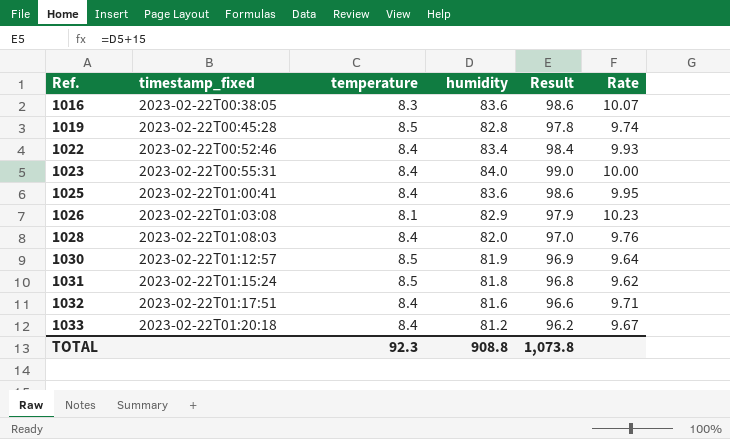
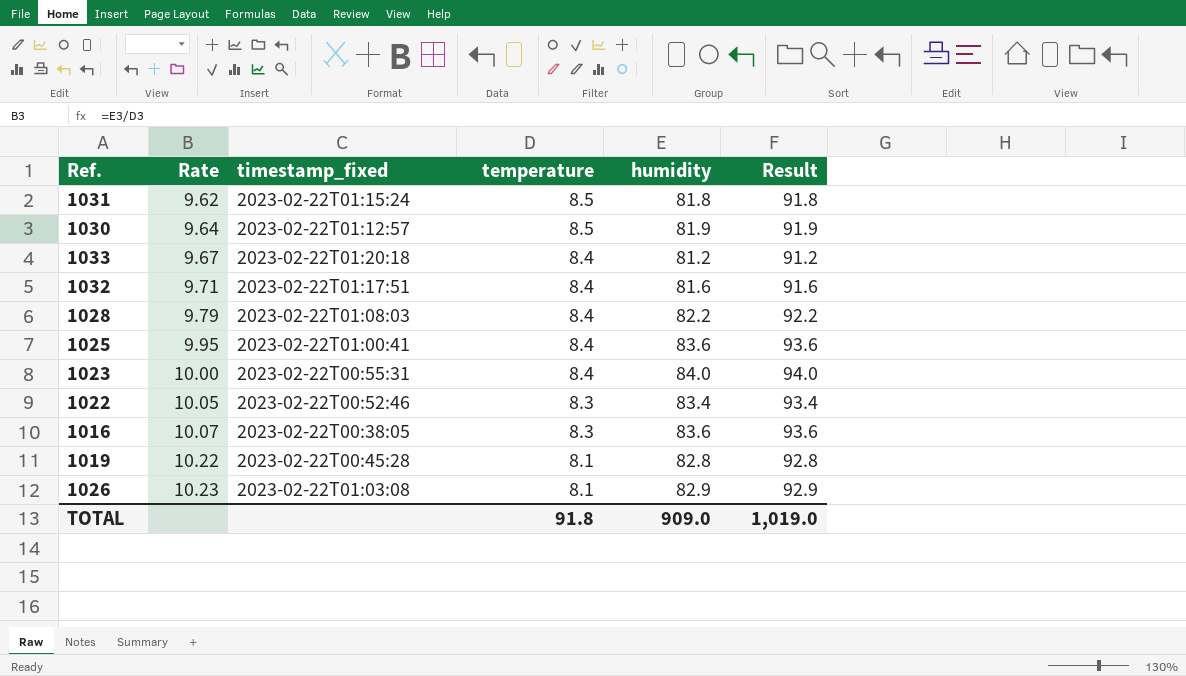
row order: Ref. ascending -> Rate ascending
column Rate | position: 6 -> 2
column Result | formula: [humidity] + 15 -> [humidity] + 10
1028 | Rate: 9.76 -> 9.79
1028 | humidity: 82.0 -> 82.2
1022 | Rate: 9.93 -> 10.05
1022 | temperature: 8.4 -> 8.3
1019 | Rate: 9.74 -> 10.22
1019 | temperature: 8.5 -> 8.1
TOTAL | temperature: 92.3 -> 91.8
TOTAL | humidity: 908.8 -> 909.0
TOTAL | Result: 1,073.8 -> 1,019.0

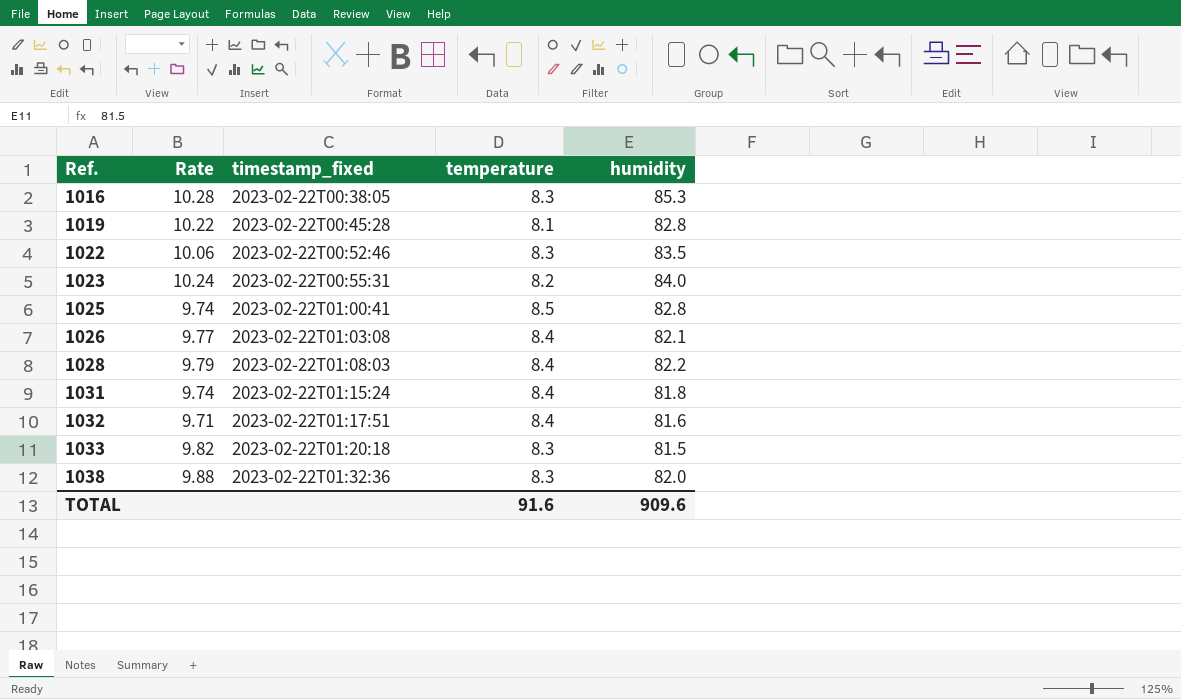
row order: Rate ascending -> Ref. ascending
column Result | formula: [humidity] + 10 -> none
row 1030: 9.64 | 2023-02-22T01:12:57 | 8.5 | 81.9 | 91.9 -> none
1016 | Rate: 10.07 -> 10.28
1016 | humidity: 83.6 -> 85.3
1022 | Rate: 10.05 -> 10.06
1022 | humidity: 83.4 -> 83.5
1023 | Rate: 10.00 -> 10.24
1023 | temperature: 8.4 -> 8.2
1025 | Rate: 9.95 -> 9.74
1025 | temperature: 8.4 -> 8.5
1025 | humidity: 83.6 -> 82.8
1026 | Rate: 10.23 -> 9.77
1026 | temperature: 8.1 -> 8.4
1026 | humidity: 82.9 -> 82.1
1031 | Rate: 9.62 -> 9.74
1031 | temperature: 8.5 -> 8.4
1033 | Rate: 9.67 -> 9.82
1033 | temperature: 8.4 -> 8.3
1033 | humidity: 81.2 -> 81.5
row 1038: none -> 9.88 | 2023-02-22T01:32:36 | 8.3 | 82.0
TOTAL | temperature: 91.8 -> 91.6
TOTAL | humidity: 909.0 -> 909.6

